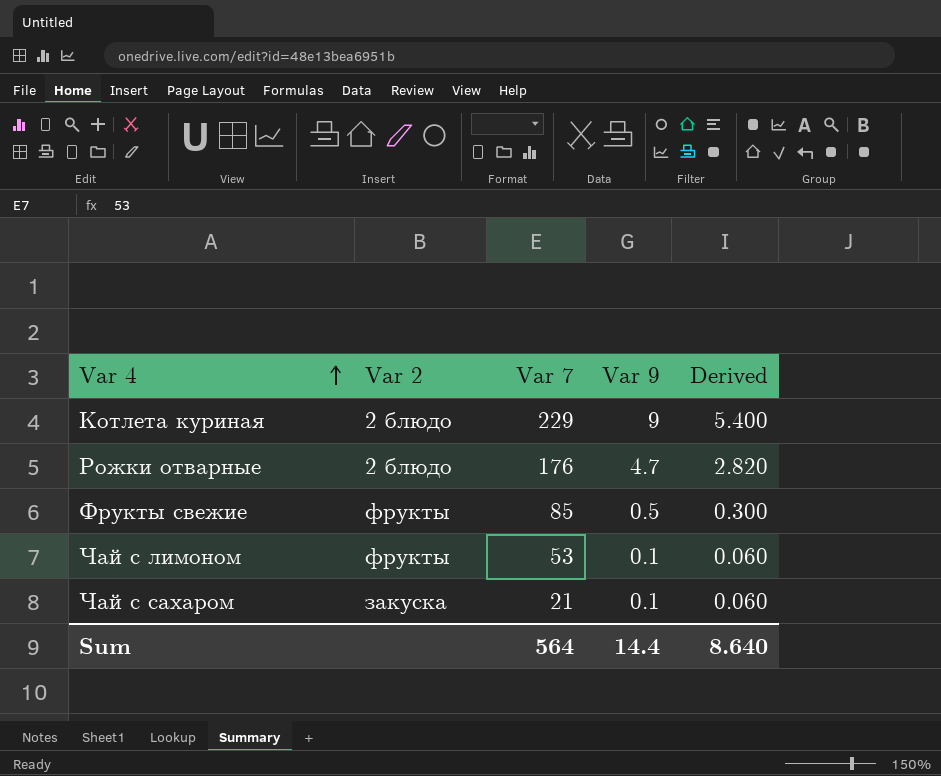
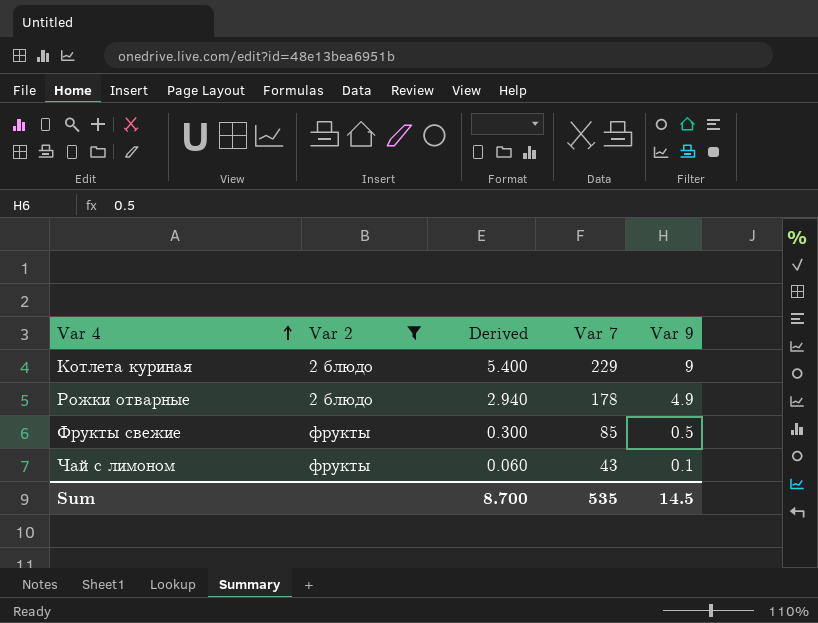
filter: none -> Var 2 != закуска
column Derived | position: 5 -> 3
Рожки отварные | Derived: 2.820 -> 2.940
Рожки отварные | Var 7: 176 -> 178
Рожки отварные | Var 9: 4.7 -> 4.9
Чай с лимоном | Var 7: 53 -> 43
Sum | Derived: 8.640 -> 8.700
Sum | Var 7: 564 -> 535
Sum | Var 9: 14.4 -> 14.5

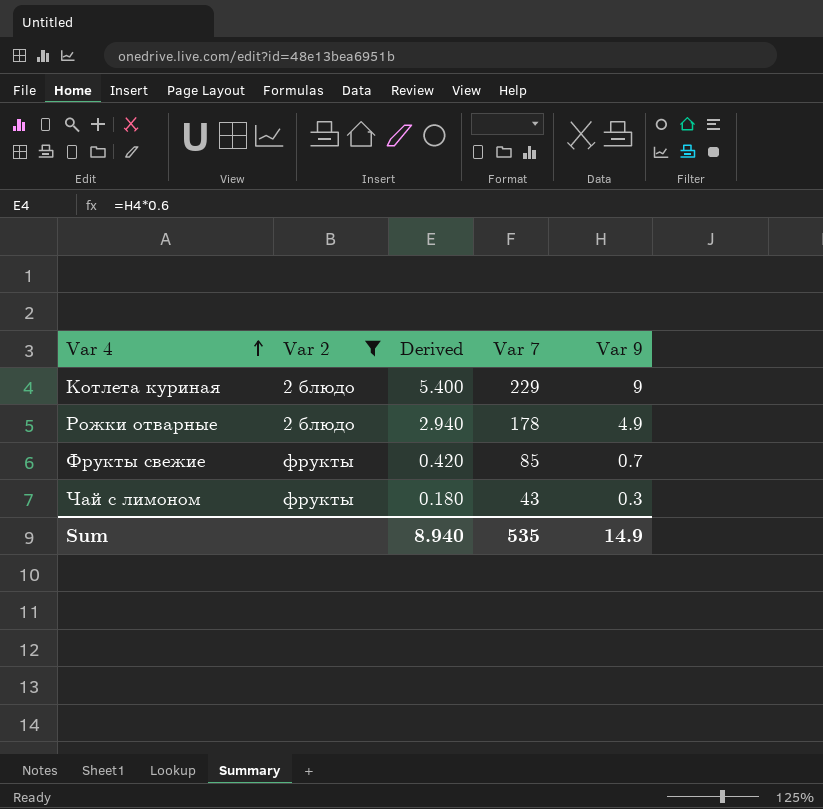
Фрукты свежие | Derived: 0.300 -> 0.420
Фрукты свежие | Var 9: 0.5 -> 0.7
Чай с лимоном | Derived: 0.060 -> 0.180
Чай с лимоном | Var 9: 0.1 -> 0.3
Sum | Derived: 8.700 -> 8.940
Sum | Var 9: 14.5 -> 14.9

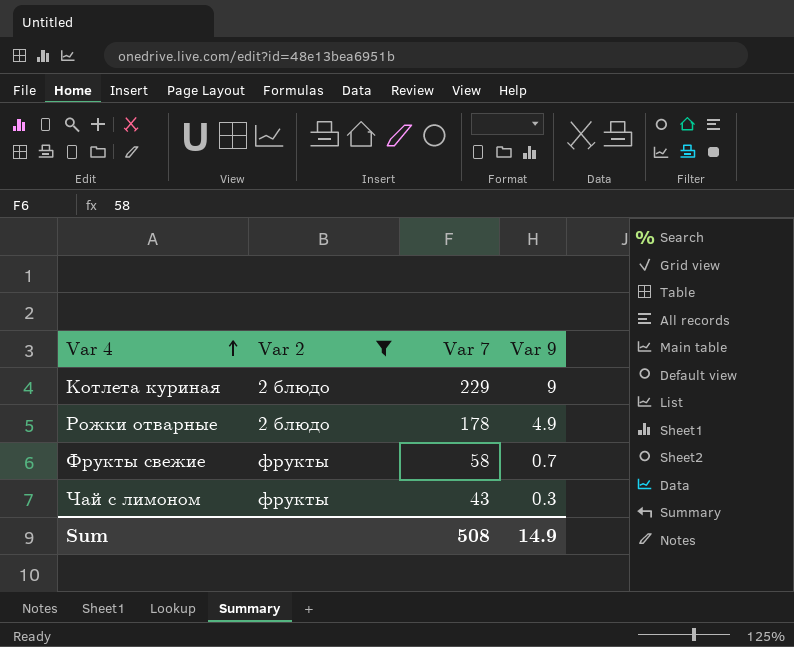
column Derived | formula: [Var 9] * 0.6 -> none
Фрукты свежие | Var 7: 85 -> 58
Sum | Var 7: 535 -> 508

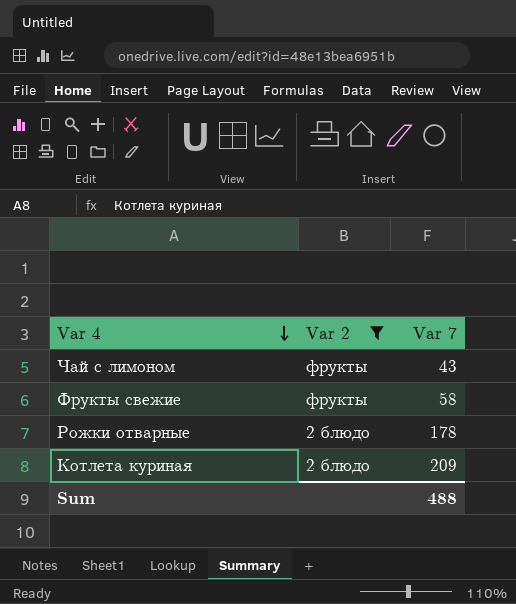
row order: Var 4 ascending -> Var 4 descending
column Var 9 | position: 4 -> none
Котлета куриная | Var 7: 229 -> 209
Sum | Var 7: 508 -> 488

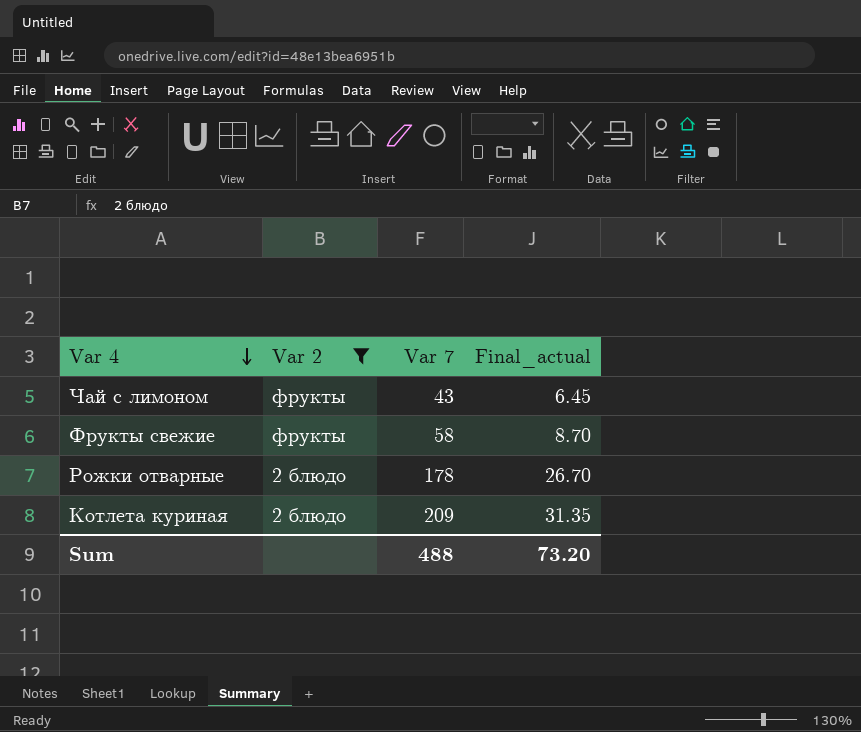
column Final_actual | formula: none -> [Var 7] * 0.15

